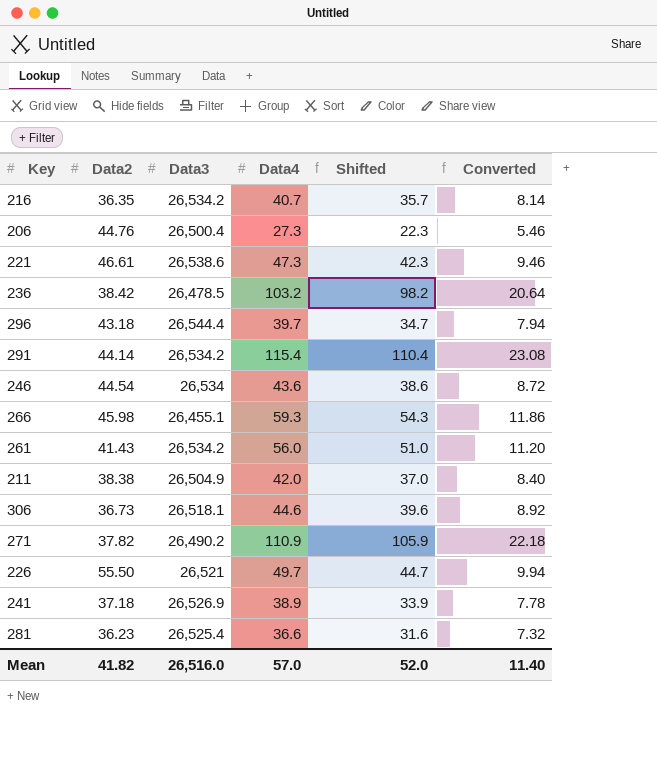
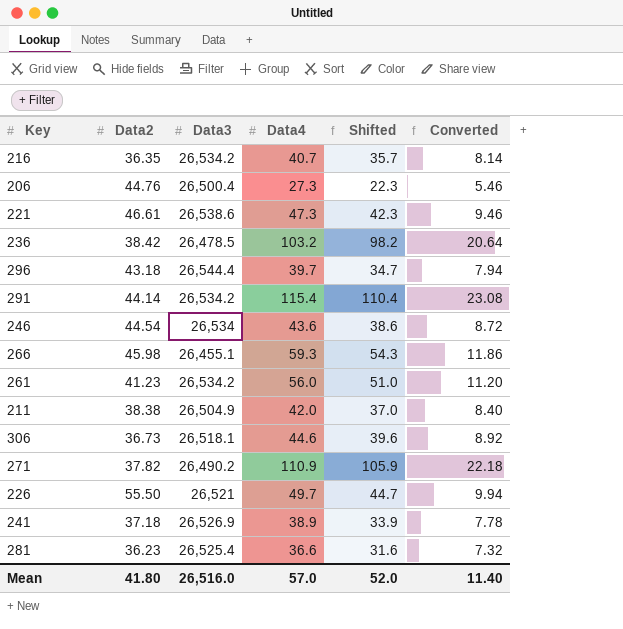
261 | Data2: 41.43 -> 41.23
Mean | Data2: 41.82 -> 41.80

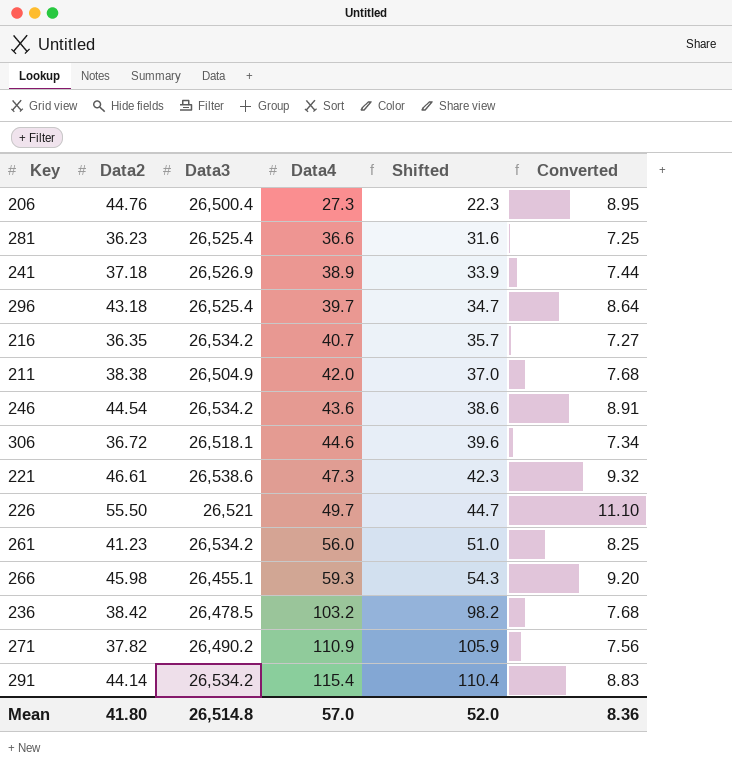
row order: none -> Data4 ascending
column Converted | formula: [Data4] * 0.2 -> [Data2] * 0.2
296 | Data3: 26,544.4 -> 26,525.4
246 | Data3: 26,534 -> 26,534.2
306 | Data2: 36.73 -> 36.72
Mean | Data3: 26,516.0 -> 26,514.8
Mean | Converted: 11.40 -> 8.36

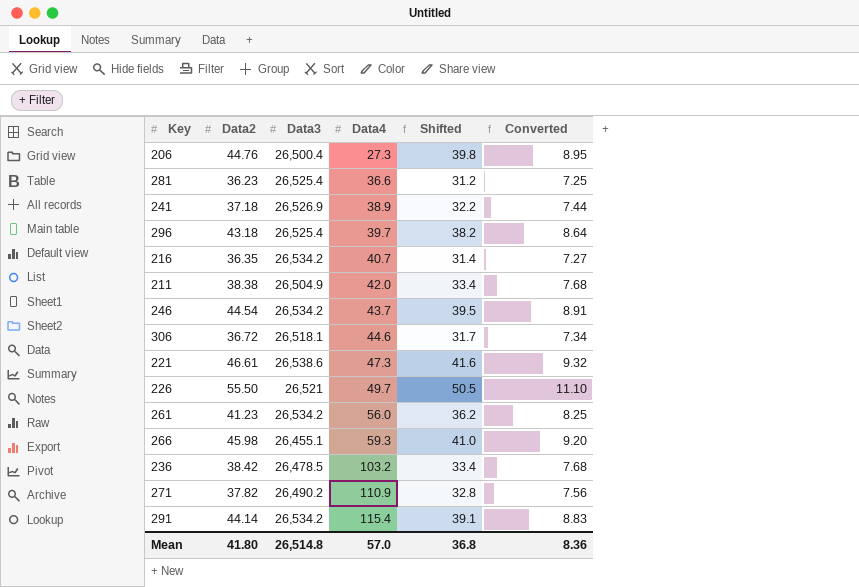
column Shifted | formula: [Data4] - 5 -> [Data2] - 5
246 | Data4: 43.6 -> 43.7
Mean | Shifted: 52.0 -> 36.8

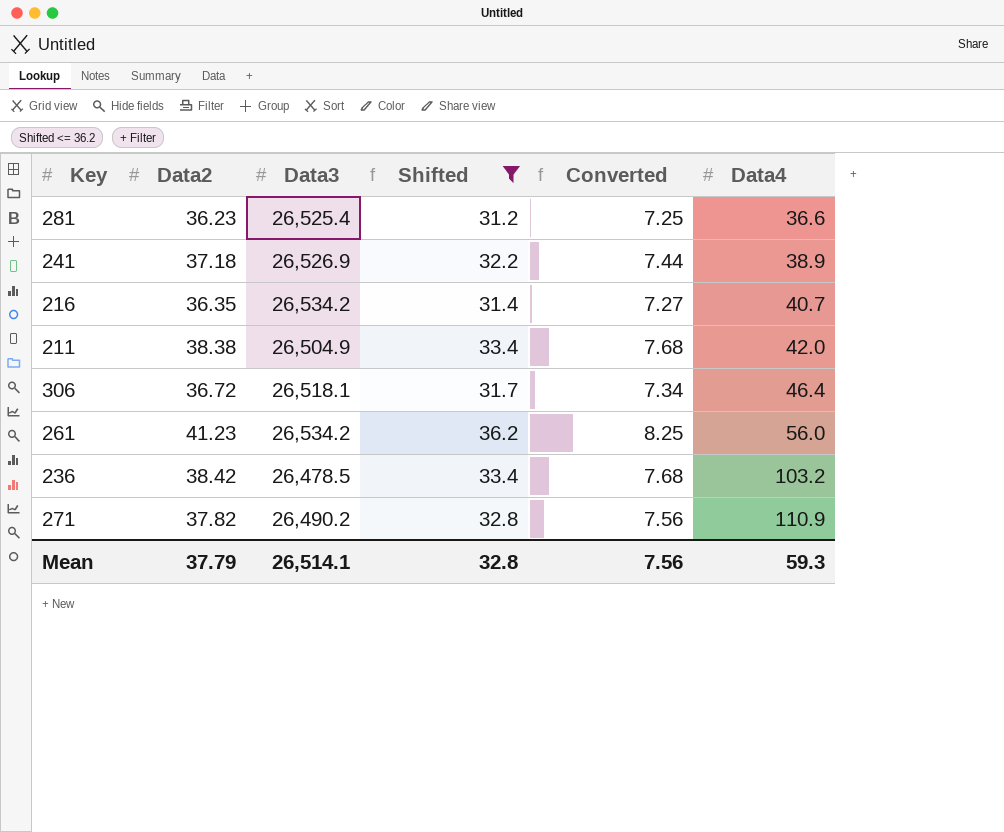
filter: none -> Shifted <= 36.2
column Data4 | position: 4 -> 6
306 | Data4: 44.6 -> 46.4
Mean | Data2: 41.80 -> 37.79
Mean | Data3: 26,514.8 -> 26,514.1
Mean | Shifted: 36.8 -> 32.8
Mean | Converted: 8.36 -> 7.56
Mean | Data4: 57.0 -> 59.3

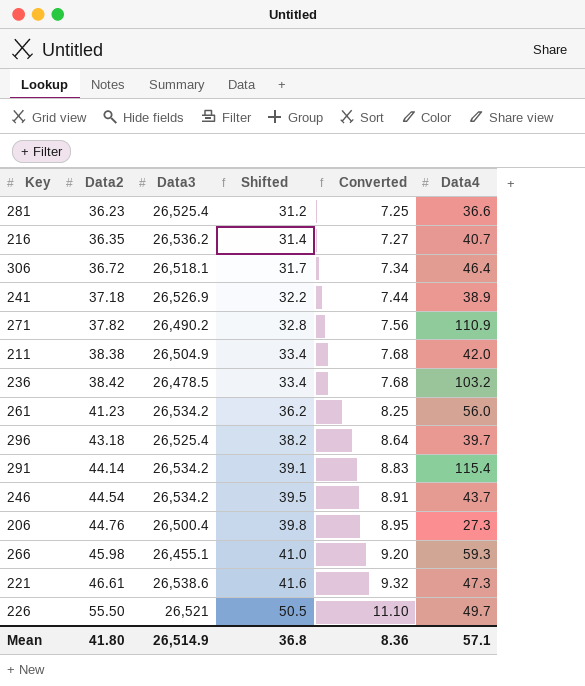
filter: Shifted <= 36.2 -> none
row order: Data4 ascending -> Data2 ascending
216 | Data3: 26,534.2 -> 26,536.2
Mean | Data2: 37.79 -> 41.80
Mean | Data3: 26,514.1 -> 26,514.9
Mean | Shifted: 32.8 -> 36.8
Mean | Converted: 7.56 -> 8.36
Mean | Data4: 59.3 -> 57.1

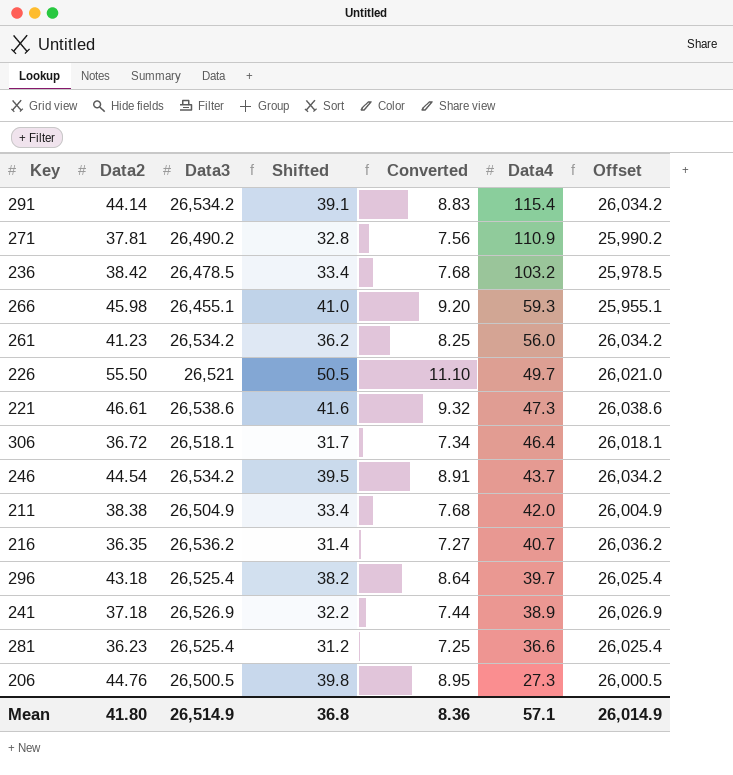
row order: Data2 ascending -> Data4 descending
column Offset | formula: none -> [Data3] - 500
271 | Data2: 37.82 -> 37.81
206 | Data3: 26,500.4 -> 26,500.5

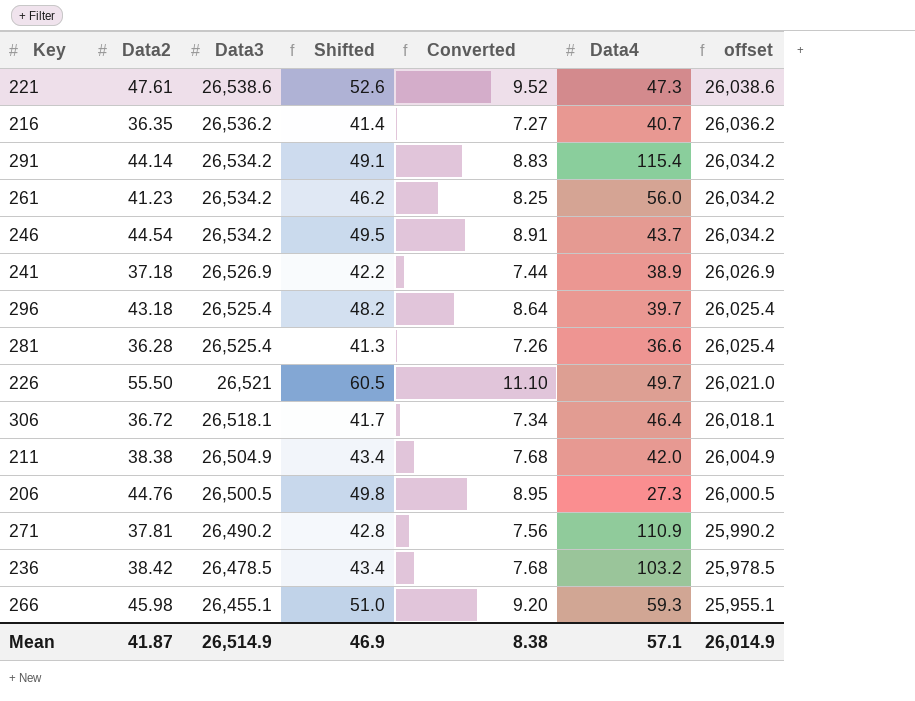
row order: Data4 descending -> Data3 descending
column Shifted | formula: [Data2] - 5 -> [Data2] + 5
column name: Offset -> offset
221 | Data2: 46.61 -> 47.61
221 | Converted: 9.32 -> 9.52
281 | Data2: 36.23 -> 36.28
281 | Converted: 7.25 -> 7.26
Mean | Data2: 41.80 -> 41.87
Mean | Shifted: 36.8 -> 46.9
Mean | Converted: 8.36 -> 8.38

